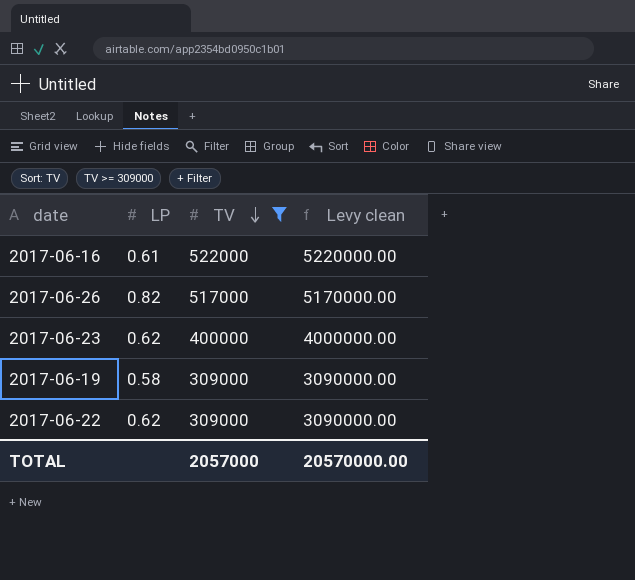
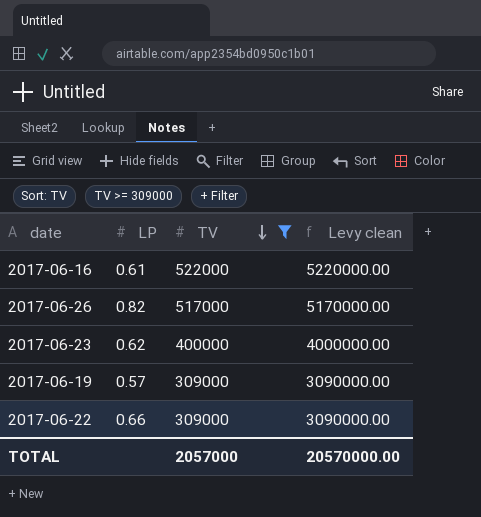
2017-06-19 | LP: 0.58 -> 0.57
2017-06-22 | LP: 0.62 -> 0.66

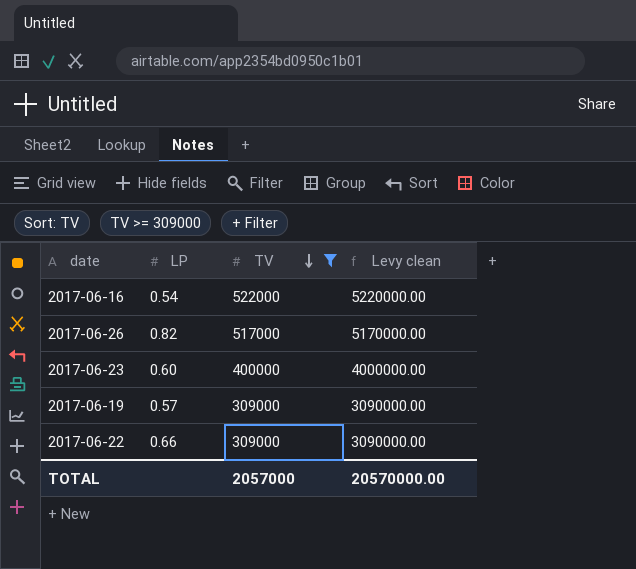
2017-06-16 | LP: 0.61 -> 0.54
2017-06-23 | LP: 0.62 -> 0.60

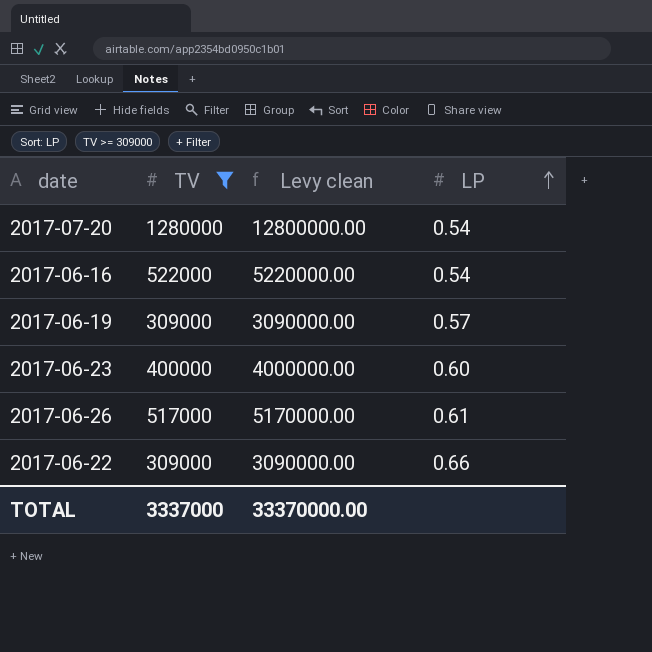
row order: TV descending -> LP ascending
column LP | position: 2 -> 4
row 2017-07-20: none -> 1280000 | 12800000.00 | 0.54
2017-06-26 | LP: 0.82 -> 0.61
TOTAL | TV: 2057000 -> 3337000
TOTAL | Levy clean: 20570000.00 -> 33370000.00

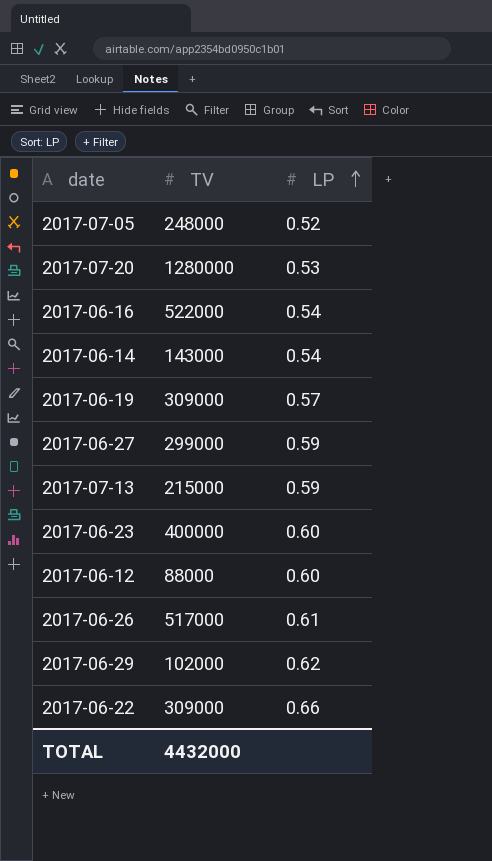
filter: TV >= 309000 -> none
column Levy clean | formula: [TV] * 10 -> none
2017-07-20 | LP: 0.54 -> 0.53
TOTAL | TV: 3337000 -> 4432000

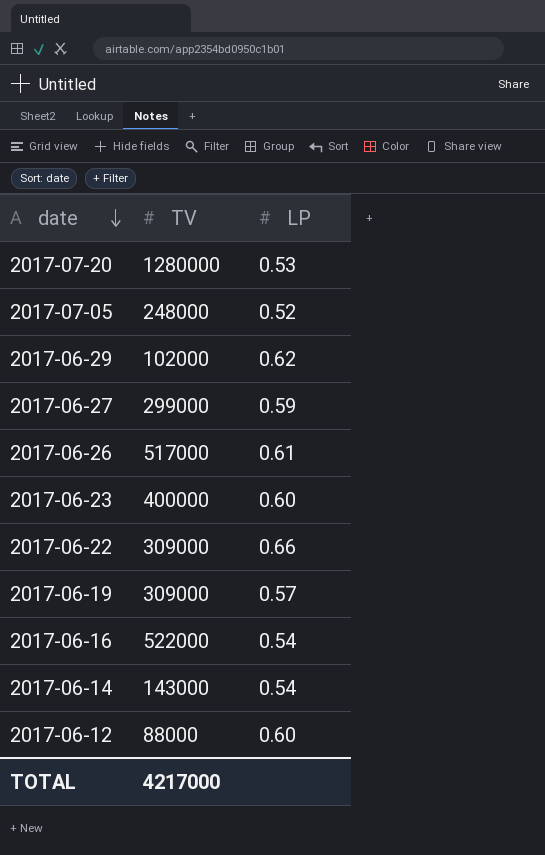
row order: LP ascending -> date descending
row 2017-07-13: 215000 | 0.59 -> none
TOTAL | TV: 4432000 -> 4217000

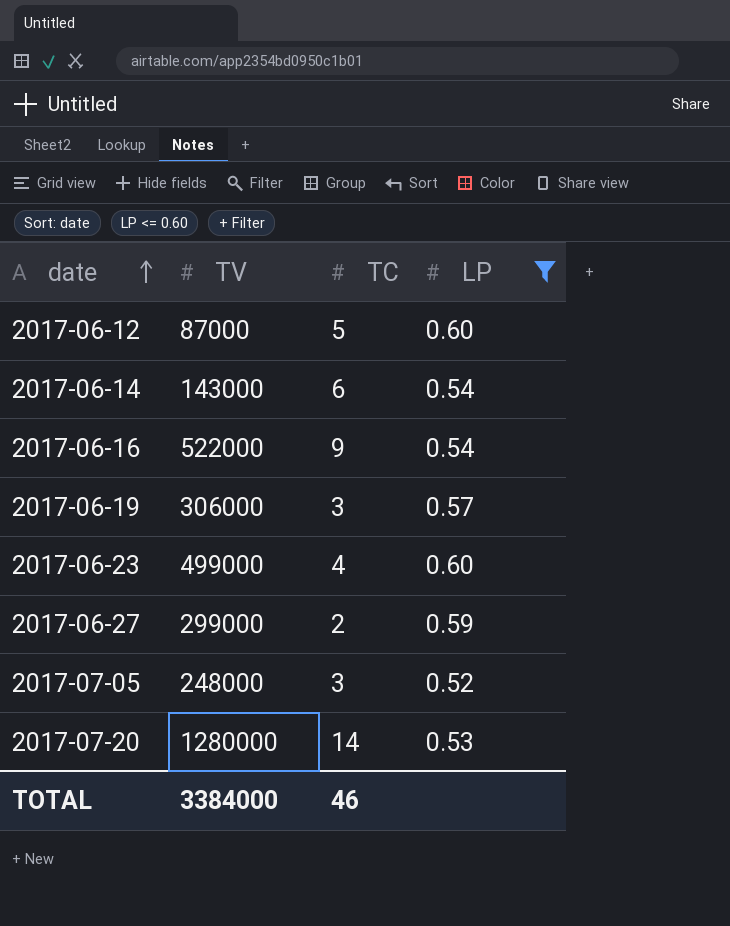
filter: none -> LP <= 0.60
row order: date descending -> date ascending
column TC | position: none -> 3
2017-06-12 | TV: 88000 -> 87000
2017-06-19 | TV: 309000 -> 306000
2017-06-23 | TV: 400000 -> 499000
TOTAL | TV: 4217000 -> 3384000

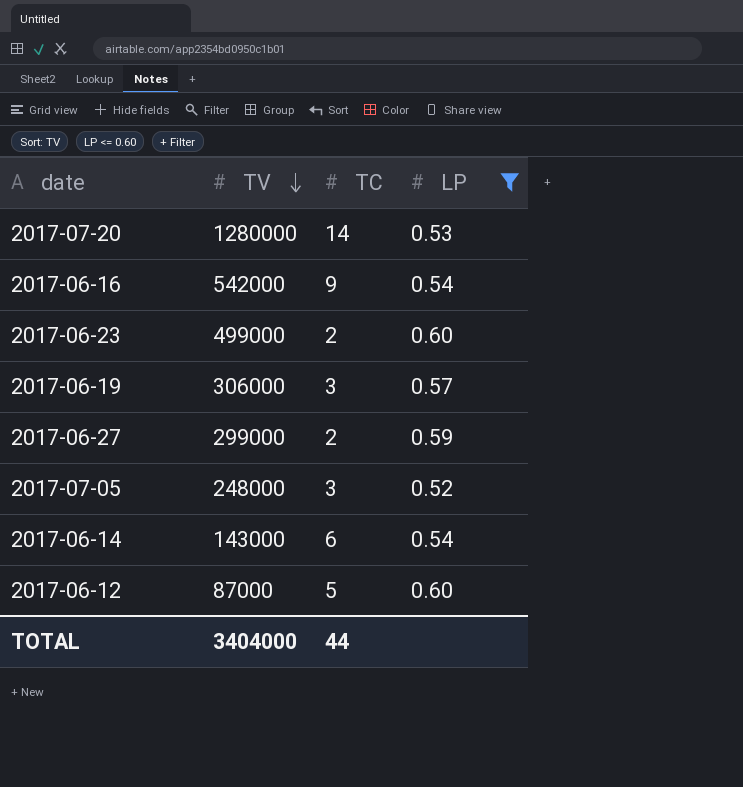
row order: date ascending -> TV descending
2017-06-16 | TV: 522000 -> 542000
2017-06-23 | TC: 4 -> 2
TOTAL | TV: 3384000 -> 3404000
TOTAL | TC: 46 -> 44

